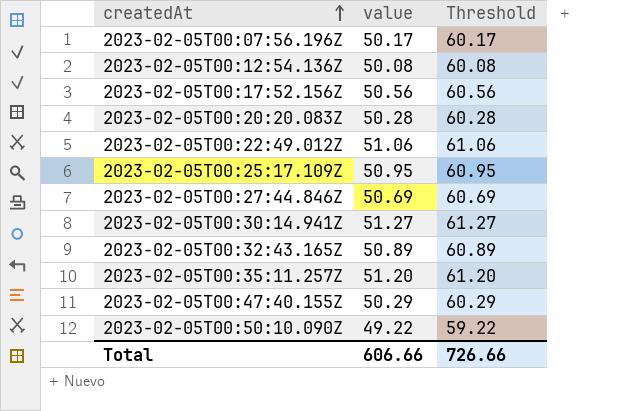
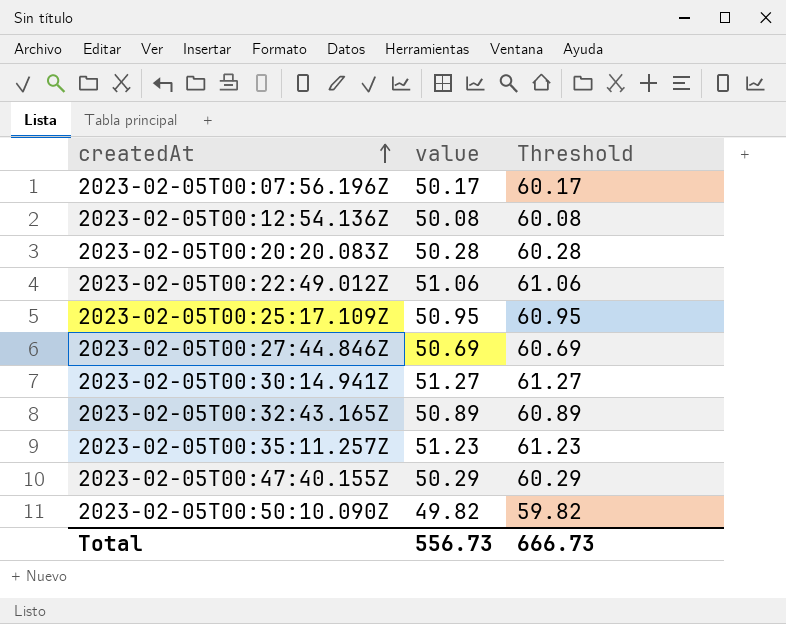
row 2023-02-05T00:17:52.156Z: 50.56 | 60.56 -> none
2023-02-05T00:35:11.257Z | value: 51.20 -> 51.23
2023-02-05T00:35:11.257Z | Threshold: 61.20 -> 61.23
2023-02-05T00:50:10.090Z | value: 49.22 -> 49.82
2023-02-05T00:50:10.090Z | Threshold: 59.22 -> 59.82
Total | value: 606.66 -> 556.73
Total | Threshold: 726.66 -> 666.73

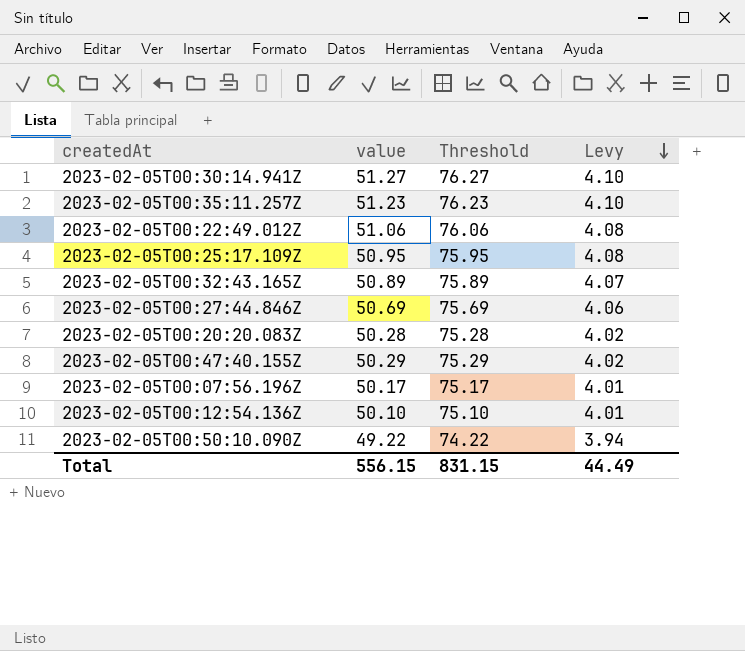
row order: createdAt ascending -> Levy descending
column Threshold | formula: [value] + 10 -> [value] + 25
column Levy | formula: none -> [value] * 0.08
2023-02-05T00:12:54.136Z | value: 50.08 -> 50.10
2023-02-05T00:50:10.090Z | value: 49.82 -> 49.22
Total | value: 556.73 -> 556.15
Total | Threshold: 666.73 -> 831.15

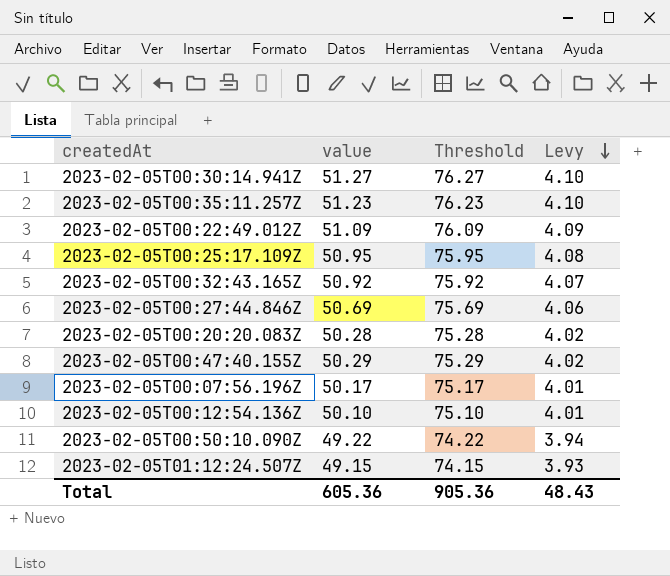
2023-02-05T00:22:49.012Z | value: 51.06 -> 51.09
2023-02-05T00:22:49.012Z | Threshold: 76.06 -> 76.09
2023-02-05T00:22:49.012Z | Levy: 4.08 -> 4.09
2023-02-05T00:32:43.165Z | value: 50.89 -> 50.92
2023-02-05T00:32:43.165Z | Threshold: 75.89 -> 75.92
row 2023-02-05T01:12:24.507Z: none -> 49.15 | 74.15 | 3.93
Total | value: 556.15 -> 605.36
Total | Threshold: 831.15 -> 905.36
Total | Levy: 44.49 -> 48.43

